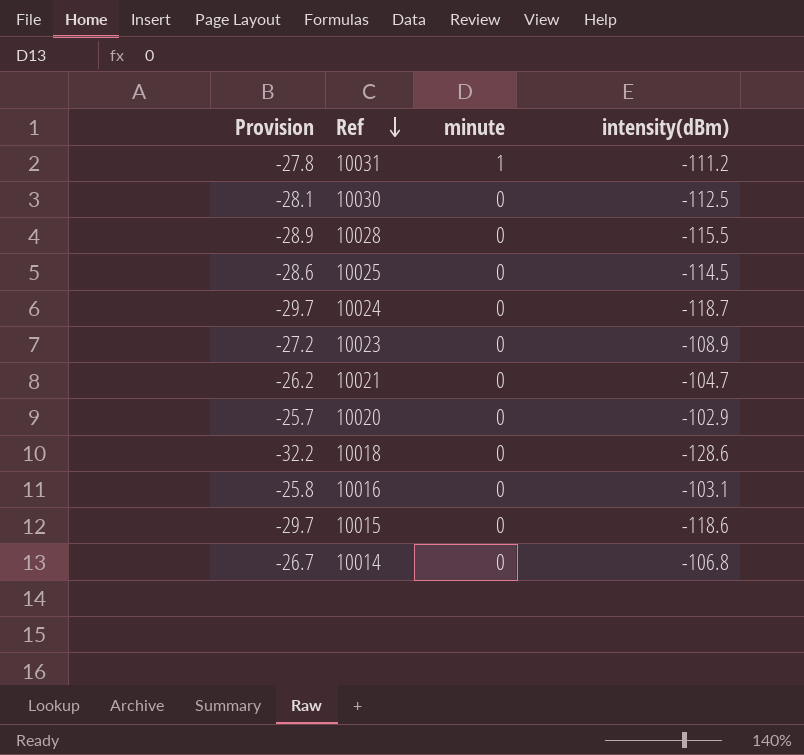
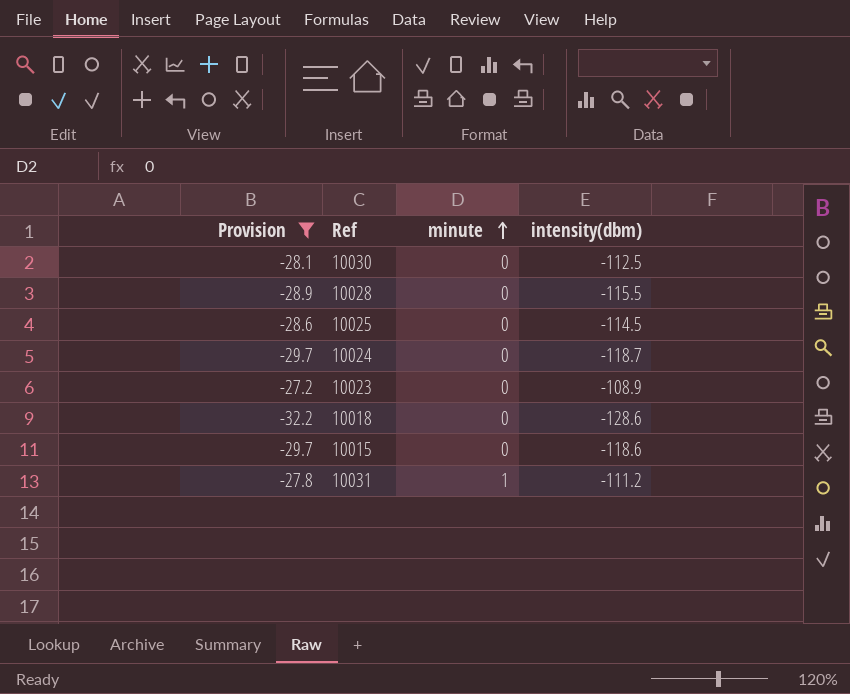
filter: none -> Provision <= -27.2
row order: Ref descending -> minute ascending
column name: intensity(dBm) -> intensity(dbm)

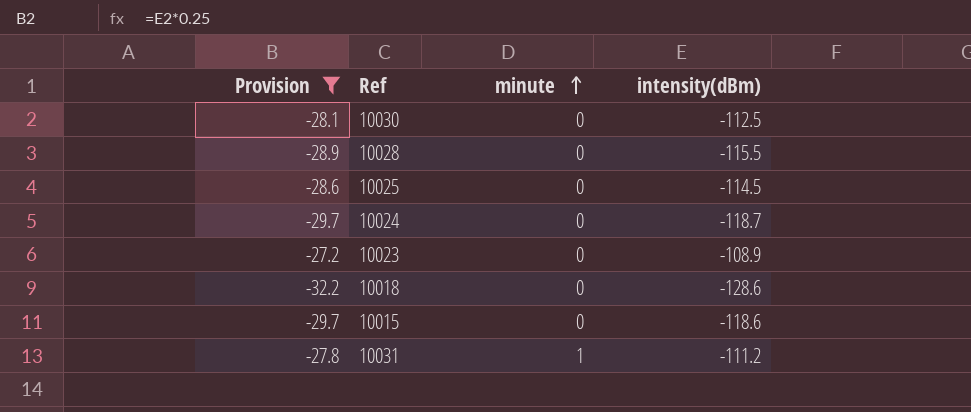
column name: intensity(dbm) -> intensity(dBm)

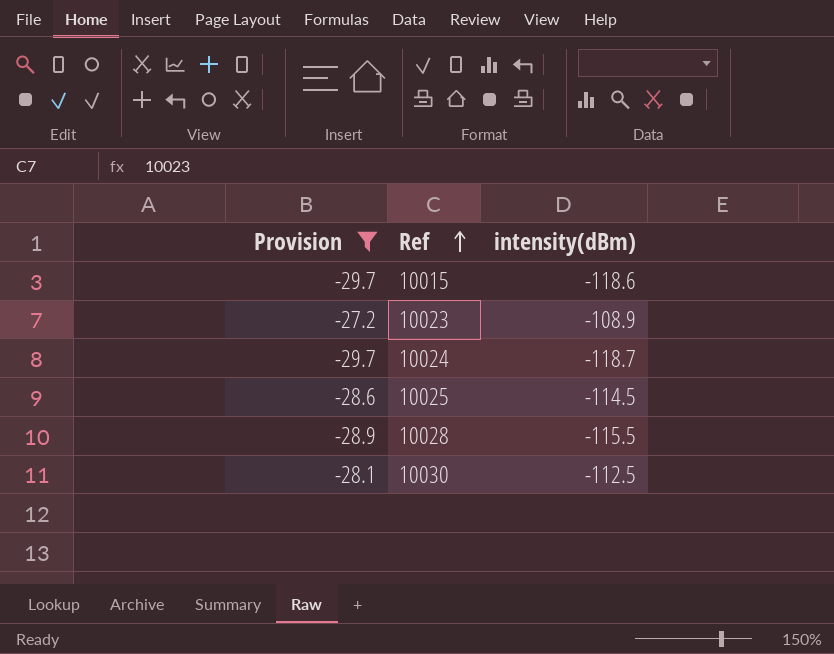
row order: minute ascending -> Ref ascending
column minute | position: 3 -> none
row 10018: -32.2 | 0 | -128.6 -> none
row 10031: -27.8 | 1 | -111.2 -> none

